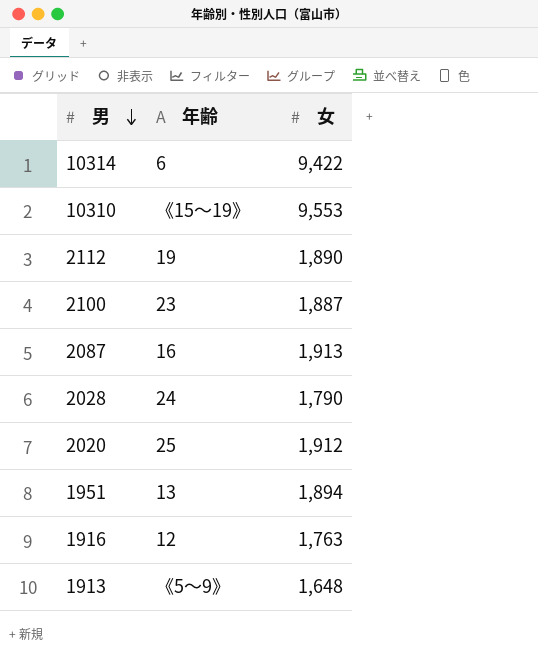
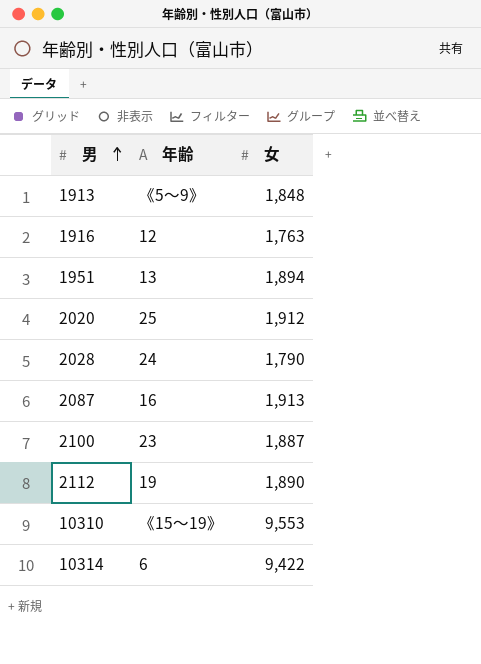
row order: 男 descending -> 男 ascending
1913 | 女: 1,648 -> 1,848

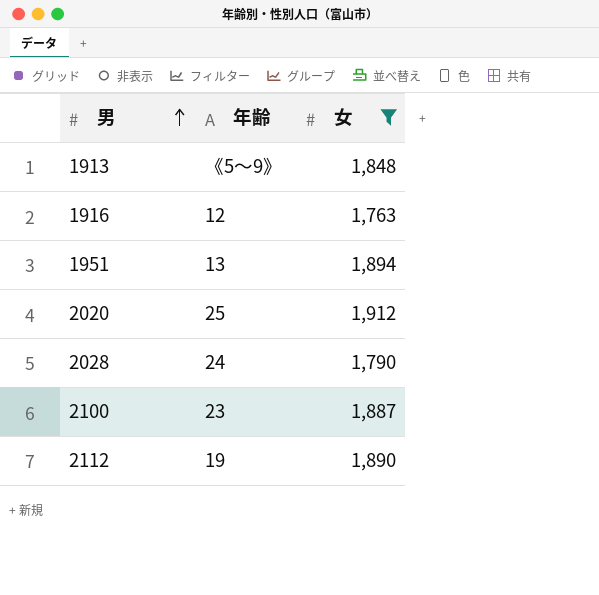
filter: none -> 女 <= 1,912

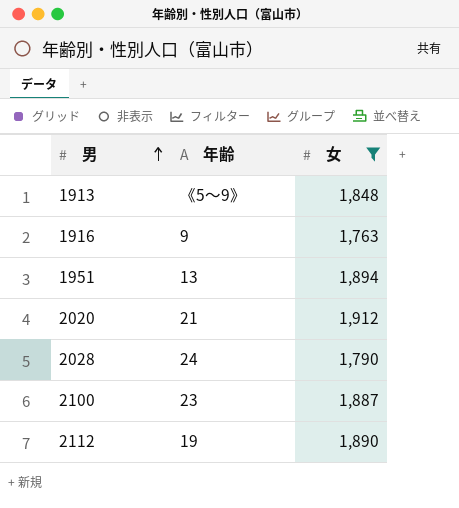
1916 | 年齢: 12 -> 9
2020 | 年齢: 25 -> 21

